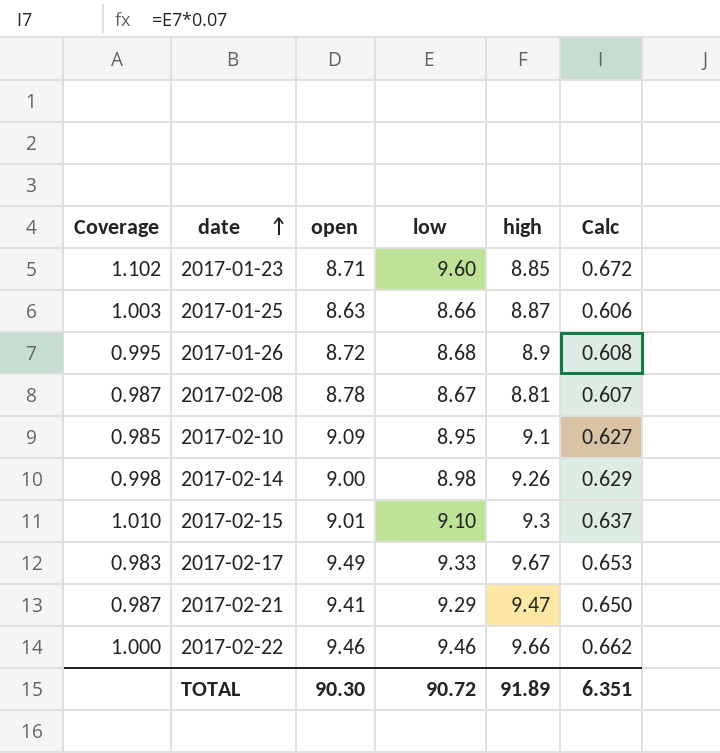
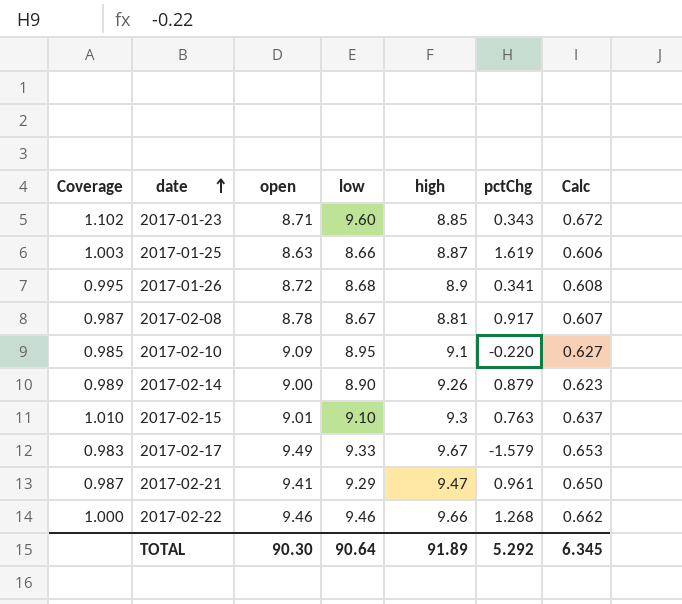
column pctChg | position: none -> 6
2017-02-14 | Coverage: 0.998 -> 0.989
2017-02-14 | low: 8.98 -> 8.90
2017-02-14 | Calc: 0.629 -> 0.623
TOTAL | low: 90.72 -> 90.64
TOTAL | Calc: 6.351 -> 6.345

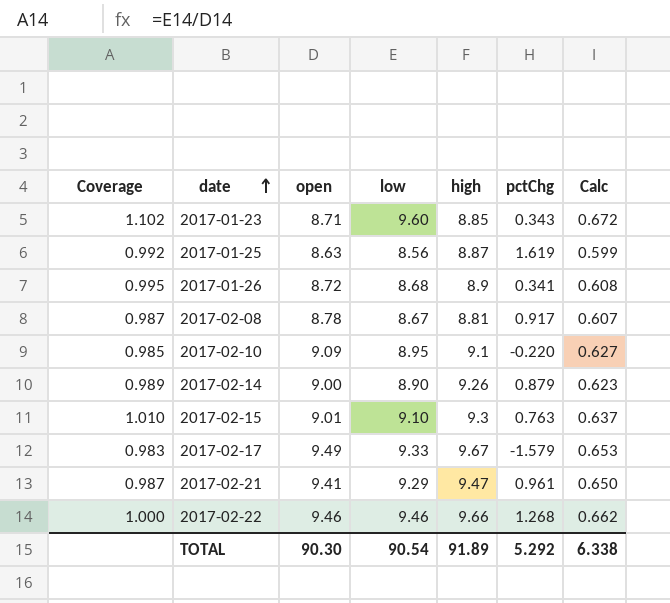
2017-01-25 | Coverage: 1.003 -> 0.992
2017-01-25 | low: 8.66 -> 8.56
2017-01-25 | Calc: 0.606 -> 0.599
TOTAL | low: 90.64 -> 90.54
TOTAL | Calc: 6.345 -> 6.338

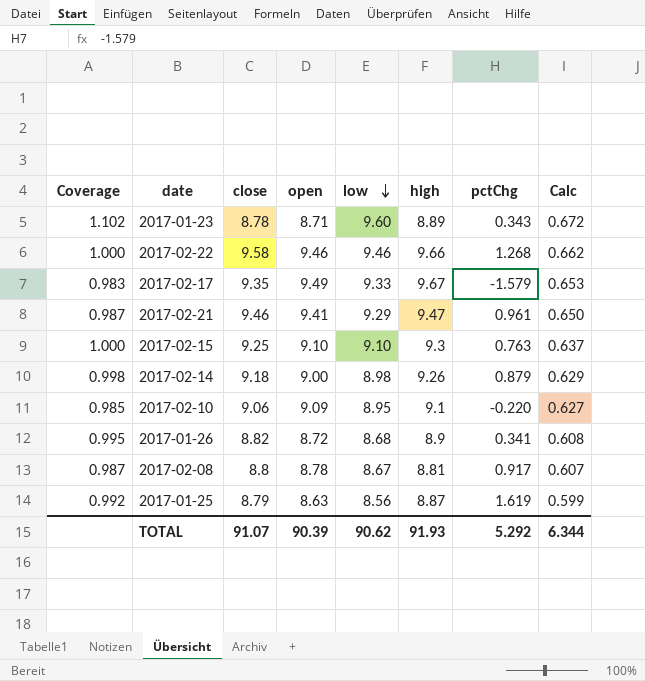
row order: date ascending -> low descending
column close | position: none -> 3
2017-01-23 | high: 8.85 -> 8.89
2017-02-15 | Coverage: 1.010 -> 1.000
2017-02-15 | open: 9.01 -> 9.10
2017-02-14 | Coverage: 0.989 -> 0.998
2017-02-14 | low: 8.90 -> 8.98
2017-02-14 | Calc: 0.623 -> 0.629
TOTAL | open: 90.30 -> 90.39
TOTAL | low: 90.54 -> 90.62
TOTAL | high: 91.89 -> 91.93
TOTAL | Calc: 6.338 -> 6.344

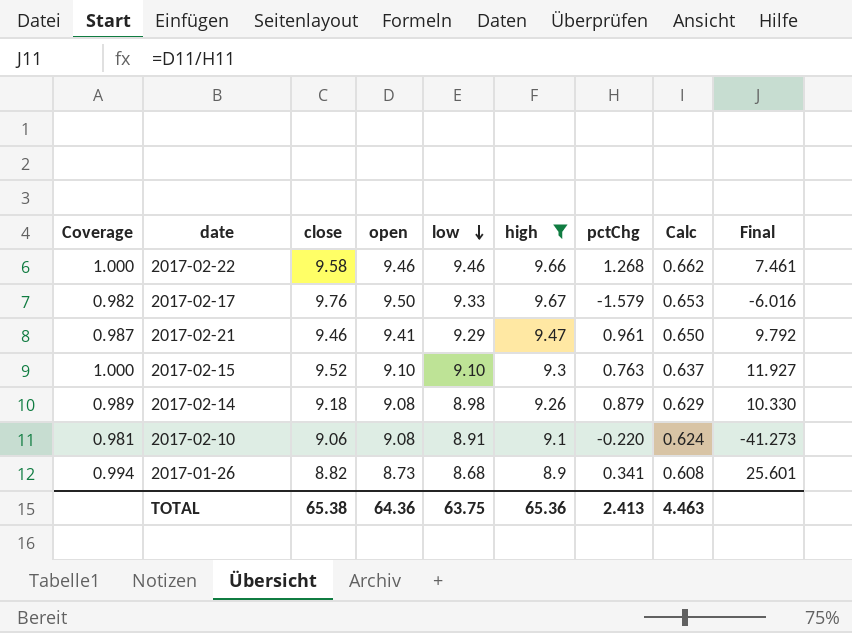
filter: none -> high >= 8.9
column Final | formula: none -> [open] / [pctChg]
2017-02-17 | Coverage: 0.983 -> 0.982
2017-02-17 | close: 9.35 -> 9.76
2017-02-17 | open: 9.49 -> 9.50
2017-02-15 | close: 9.25 -> 9.52
2017-02-14 | Coverage: 0.998 -> 0.989
2017-02-14 | open: 9.00 -> 9.08
2017-02-10 | Coverage: 0.985 -> 0.981
2017-02-10 | open: 9.09 -> 9.08
2017-02-10 | low: 8.95 -> 8.91
2017-02-10 | Calc: 0.627 -> 0.624
2017-01-26 | Coverage: 0.995 -> 0.994
2017-01-26 | open: 8.72 -> 8.73
TOTAL | close: 91.07 -> 65.38
TOTAL | open: 90.39 -> 64.36
TOTAL | low: 90.62 -> 63.75
TOTAL | high: 91.93 -> 65.36
TOTAL | pctChg: 5.292 -> 2.413
TOTAL | Calc: 6.344 -> 4.463

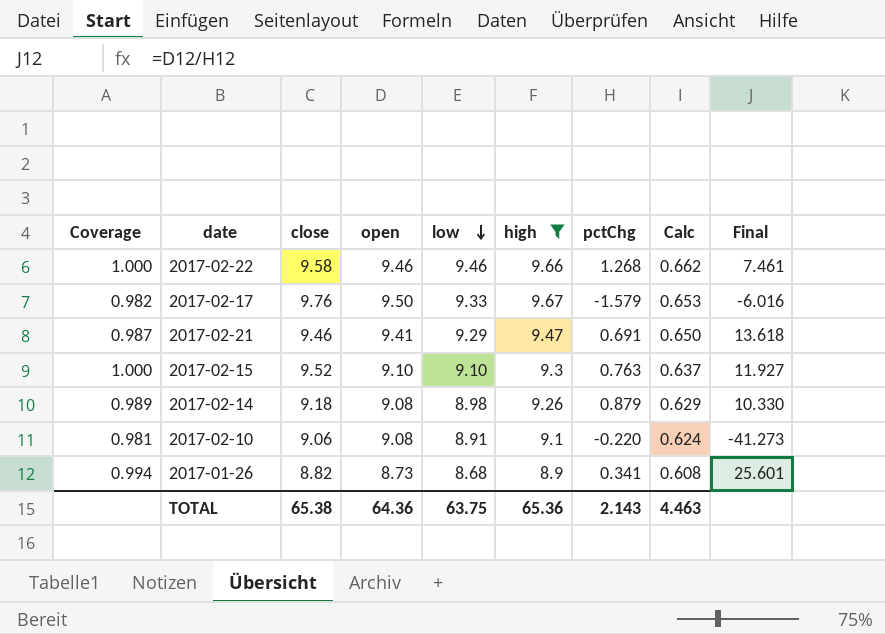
2017-02-21 | pctChg: 0.961 -> 0.691
2017-02-21 | Final: 9.792 -> 13.618
TOTAL | pctChg: 2.413 -> 2.143

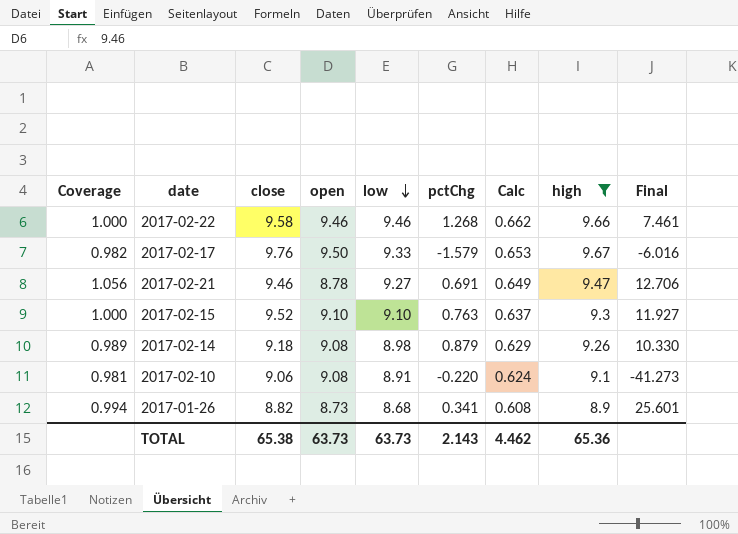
column high | position: 6 -> 8
2017-02-21 | Coverage: 0.987 -> 1.056
2017-02-21 | open: 9.41 -> 8.78
2017-02-21 | low: 9.29 -> 9.27
2017-02-21 | Calc: 0.650 -> 0.649
2017-02-21 | Final: 13.618 -> 12.706
TOTAL | open: 64.36 -> 63.73
TOTAL | low: 63.75 -> 63.73
TOTAL | Calc: 4.463 -> 4.462

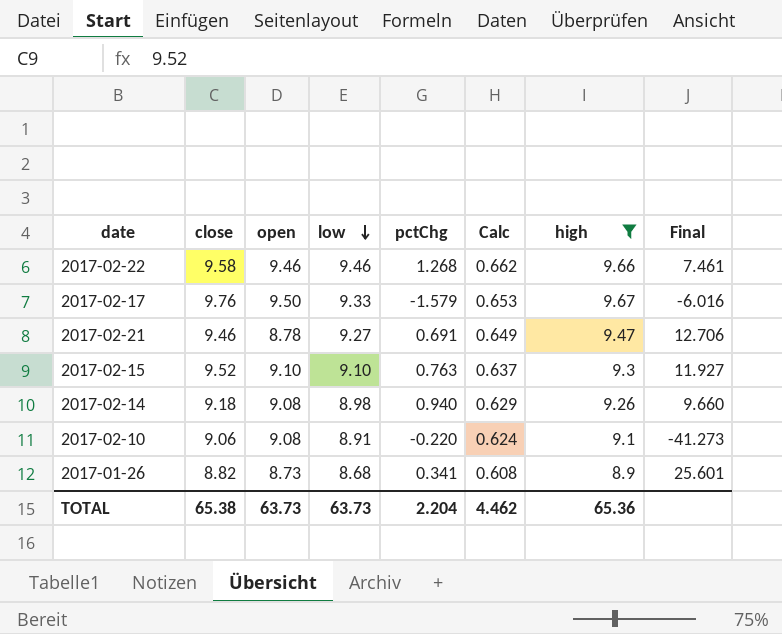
column Coverage | formula: [low] / [open] -> none
2017-02-14 | pctChg: 0.879 -> 0.940
2017-02-14 | Final: 10.330 -> 9.660
TOTAL | pctChg: 2.143 -> 2.204

